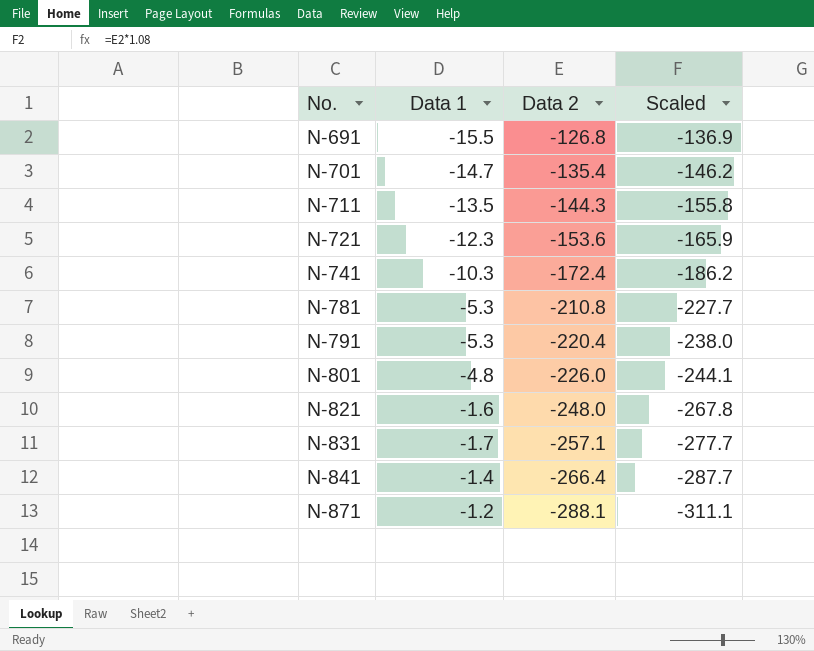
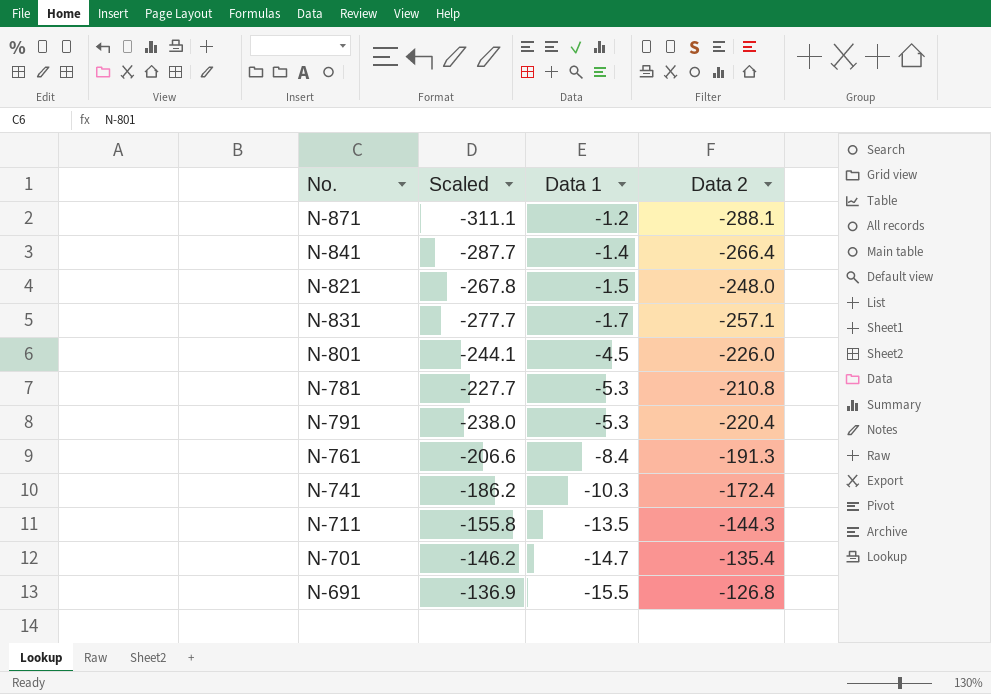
row order: No. ascending -> Data 1 descending
column Scaled | position: 4 -> 2
row N-721: -12.3 | -153.6 | -165.9 -> none
N-821 | Data 1: -1.6 -> -1.5
N-801 | Data 1: -4.8 -> -4.5
row N-761: none -> -206.6 | -8.4 | -191.3

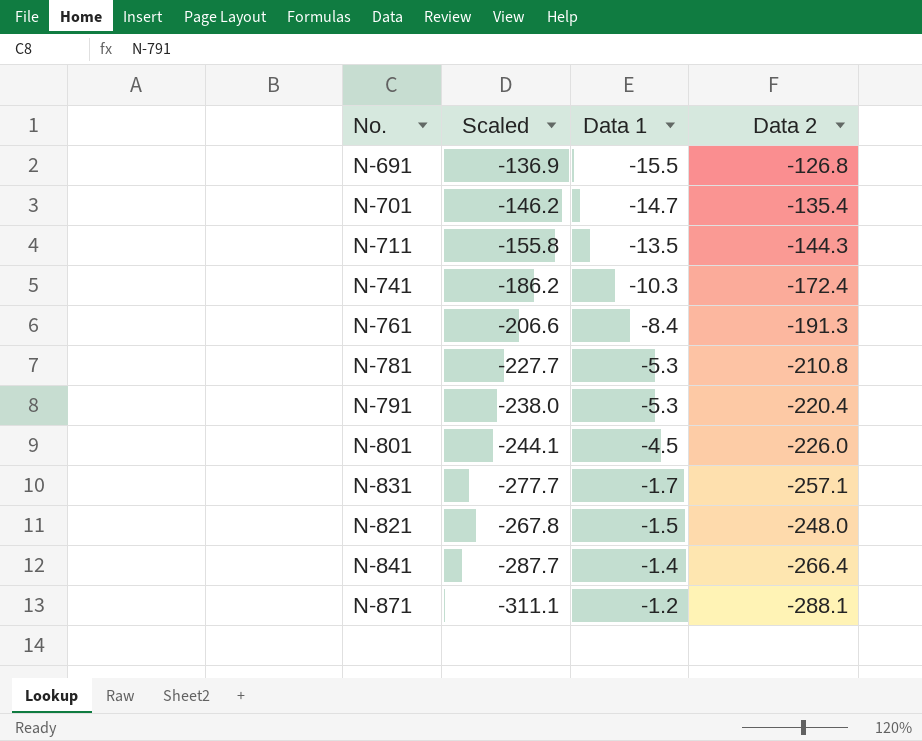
row order: Data 1 descending -> Data 1 ascending

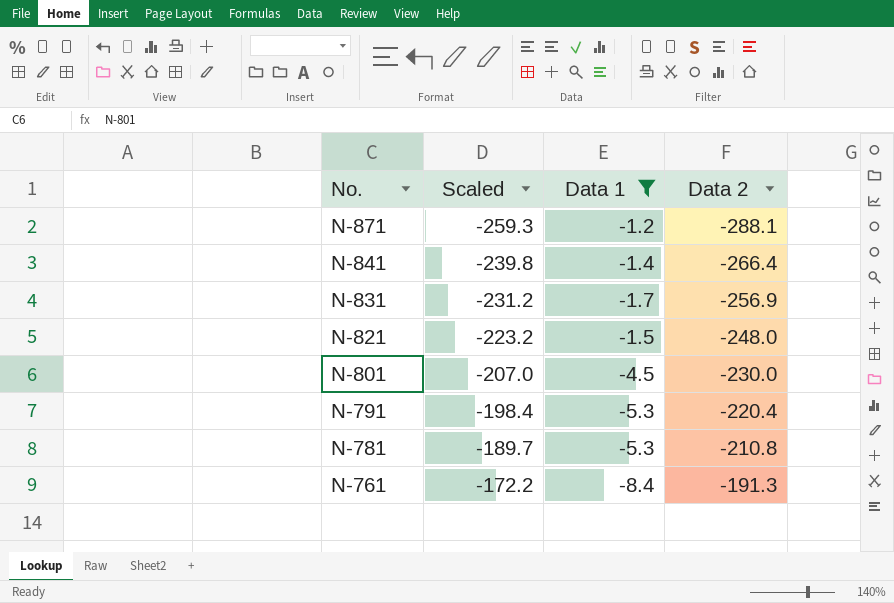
filter: none -> Data 1 >= -8.4
row order: Data 1 ascending -> No. descending
column Scaled | formula: [Data 2] * 1.08 -> [Data 2] * 0.9
N-831 | Data 2: -257.1 -> -256.9
N-801 | Data 2: -226.0 -> -230.0

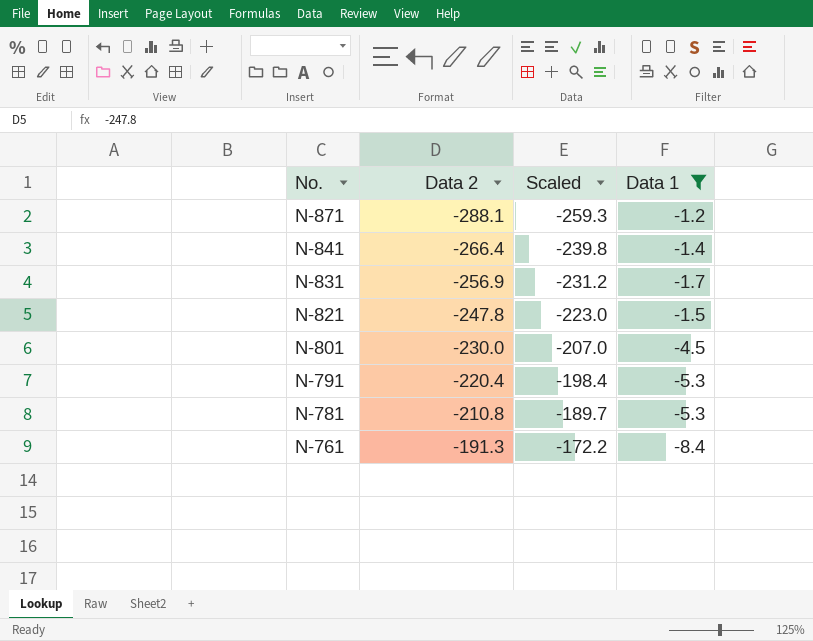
column Data 2 | position: 4 -> 2
N-821 | Data 2: -248.0 -> -247.8
N-821 | Scaled: -223.2 -> -223.0

